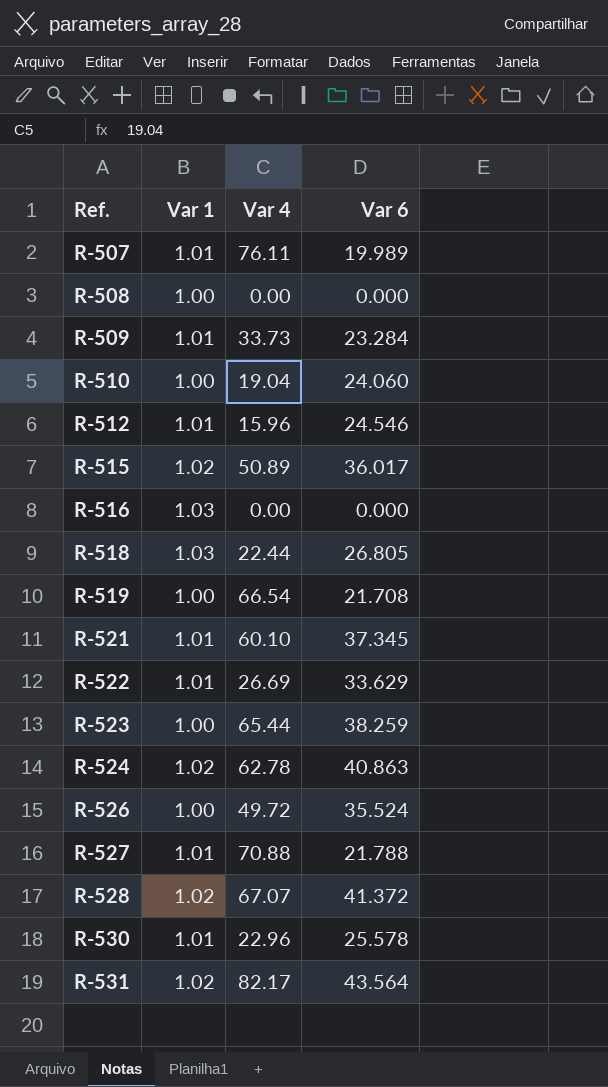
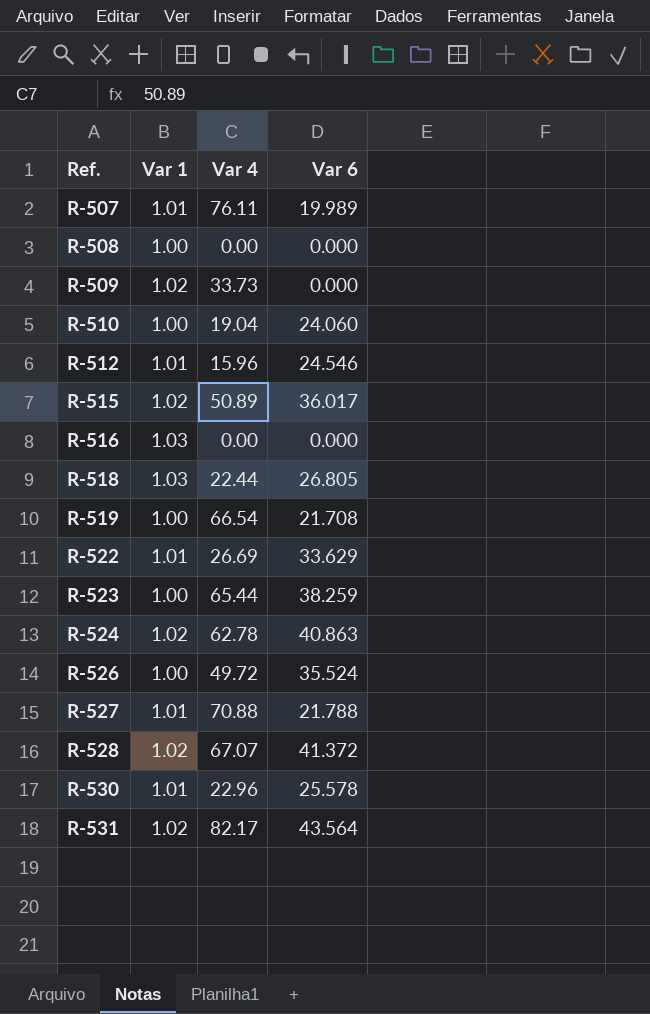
row R-521: 1.01 | 60.10 | 37.345 -> none
R-509 | Var 1: 1.01 -> 1.02
R-509 | Var 6: 23.284 -> 0.000

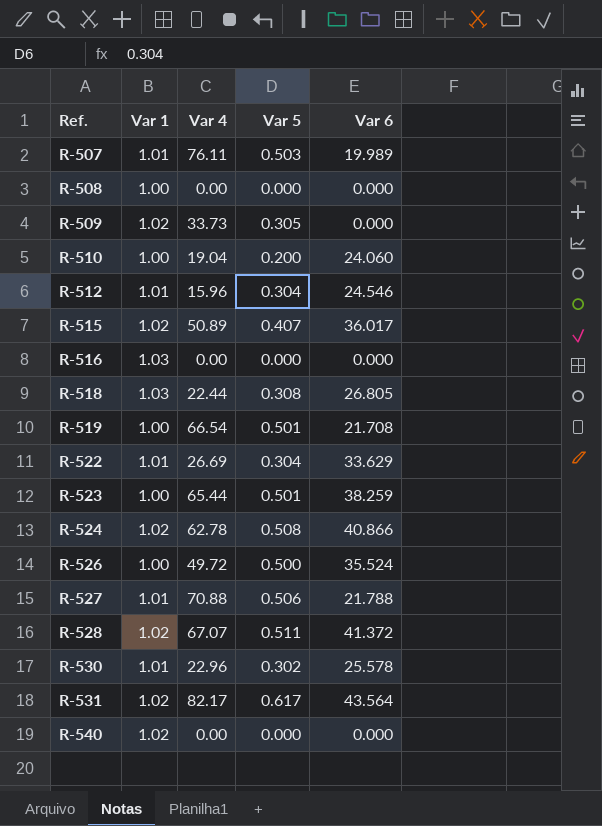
column Var 5 | position: none -> 4
R-524 | Var 6: 40.863 -> 40.866
row R-540: none -> 1.02 | 0.00 | 0.000 | 0.000

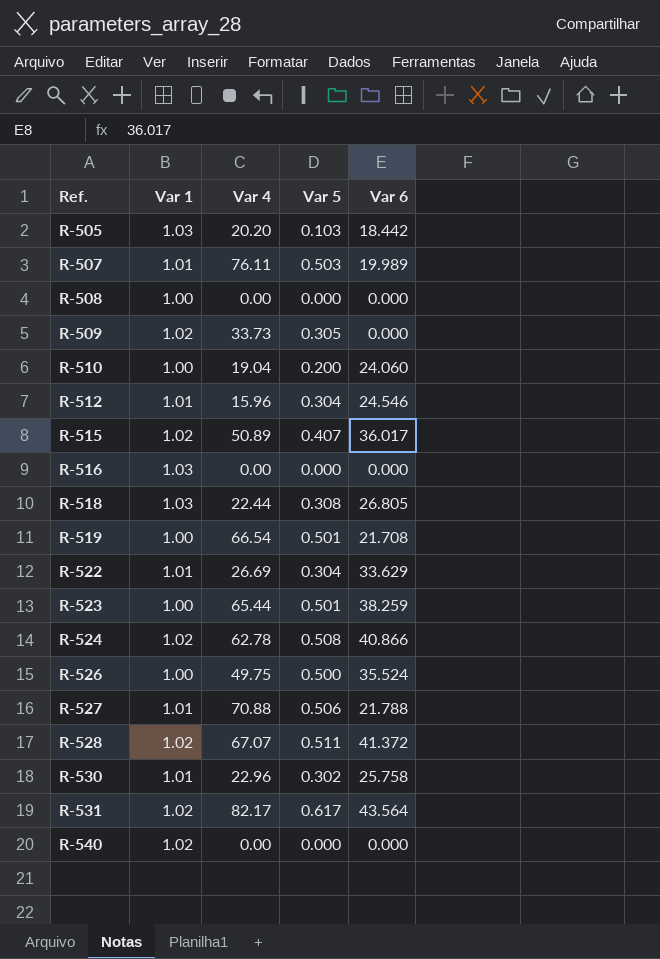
row R-505: none -> 1.03 | 20.20 | 0.103 | 18.442
R-526 | Var 4: 49.72 -> 49.75
R-530 | Var 6: 25.578 -> 25.758

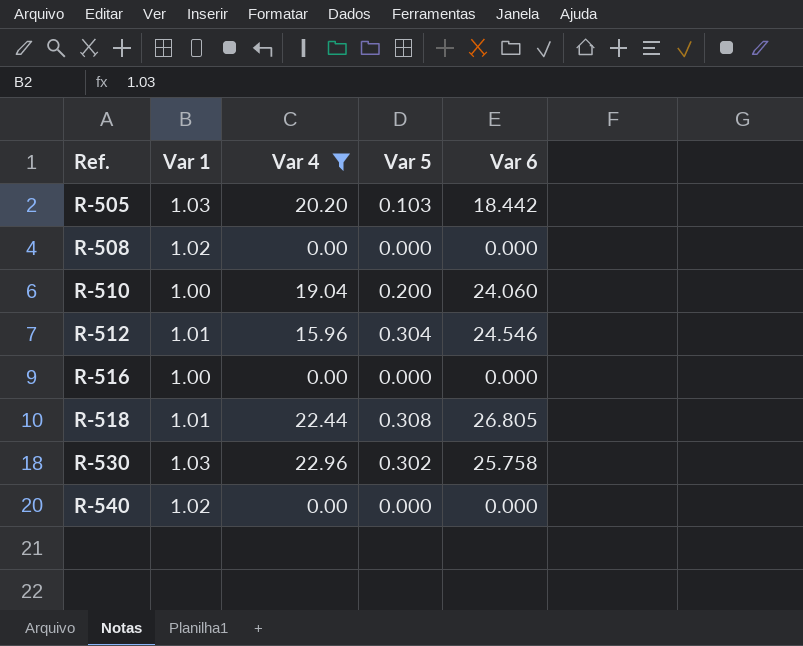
filter: none -> Var 4 <= 22.96
R-508 | Var 1: 1.00 -> 1.02
R-516 | Var 1: 1.03 -> 1.00
R-518 | Var 1: 1.03 -> 1.01
R-530 | Var 1: 1.01 -> 1.03

